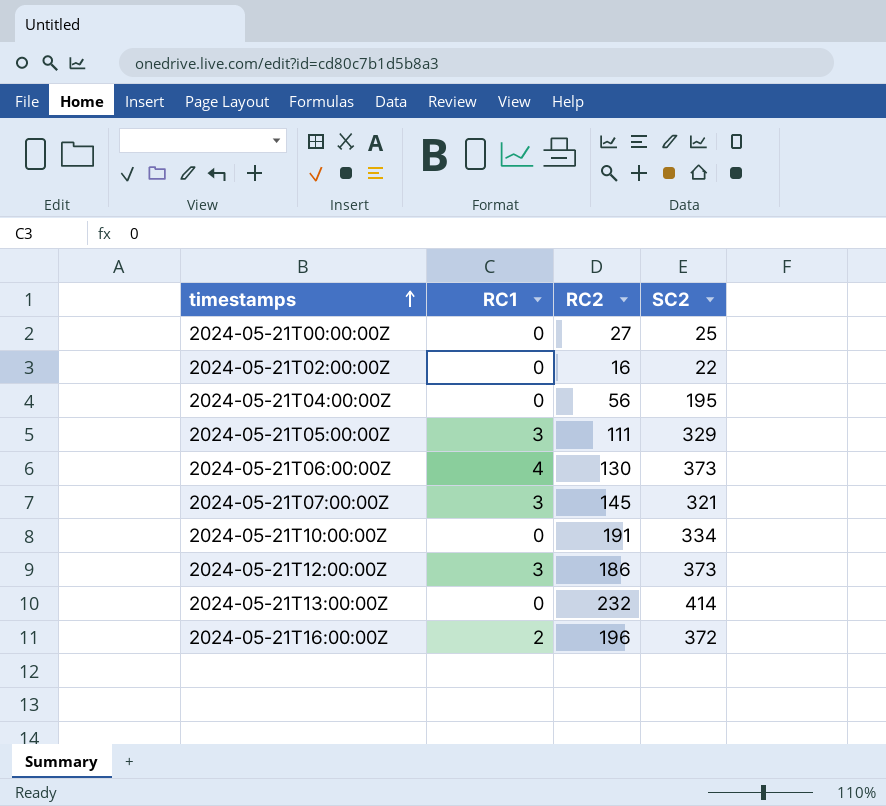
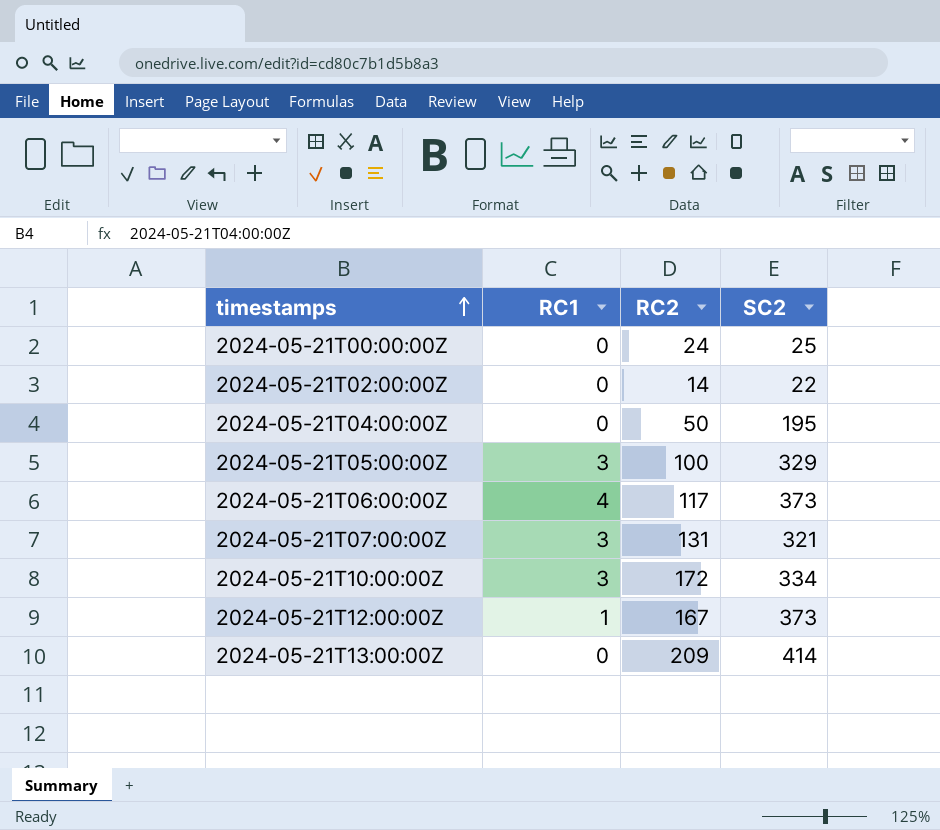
row 2024-05-21T16:00:00Z: 2 | 196 | 372 -> none
2024-05-21T00:00:00Z | RC2: 27 -> 24
2024-05-21T02:00:00Z | RC2: 16 -> 14
2024-05-21T04:00:00Z | RC2: 56 -> 50
2024-05-21T05:00:00Z | RC2: 111 -> 100
2024-05-21T06:00:00Z | RC2: 130 -> 117
2024-05-21T07:00:00Z | RC2: 145 -> 131
2024-05-21T10:00:00Z | RC1: 0 -> 3
2024-05-21T10:00:00Z | RC2: 191 -> 172
2024-05-21T12:00:00Z | RC1: 3 -> 1
2024-05-21T12:00:00Z | RC2: 186 -> 167
2024-05-21T13:00:00Z | RC2: 232 -> 209

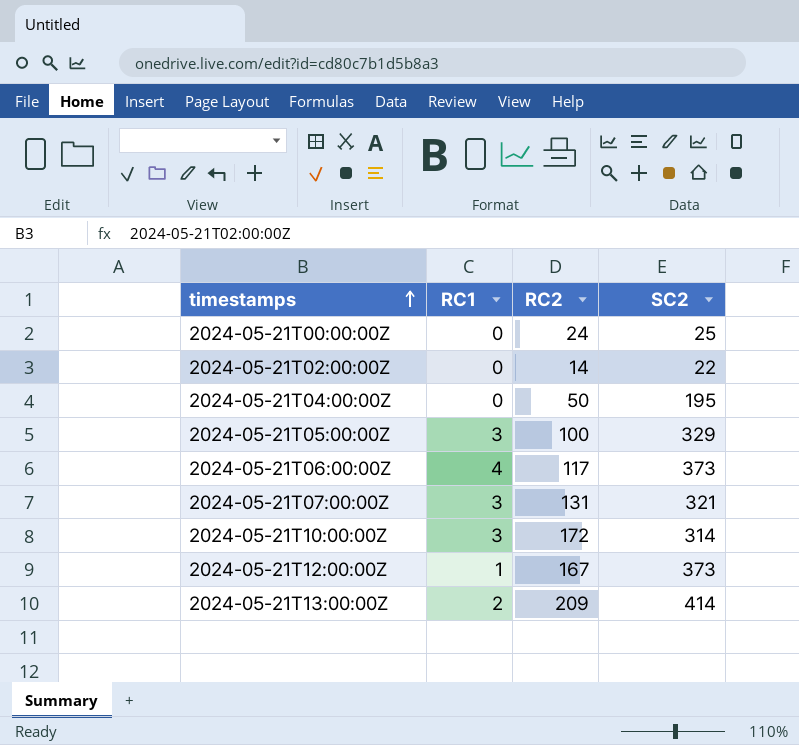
2024-05-21T10:00:00Z | SC2: 334 -> 314
2024-05-21T13:00:00Z | RC1: 0 -> 2

